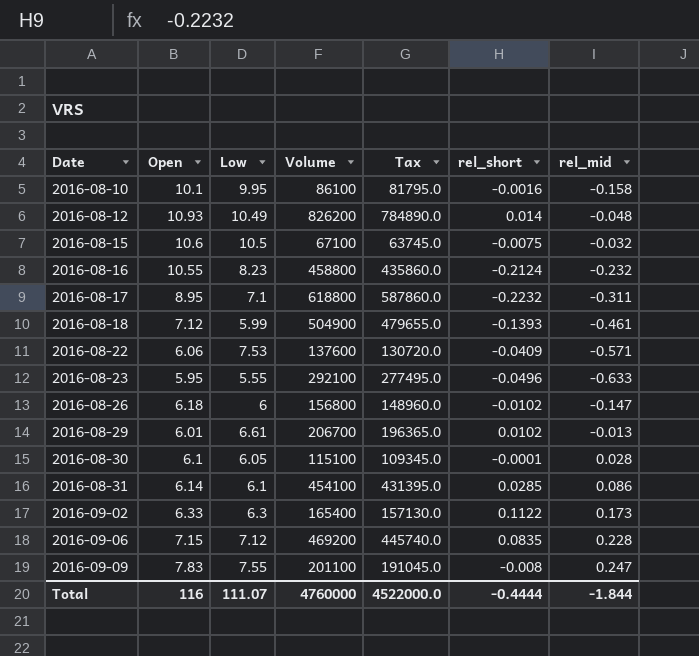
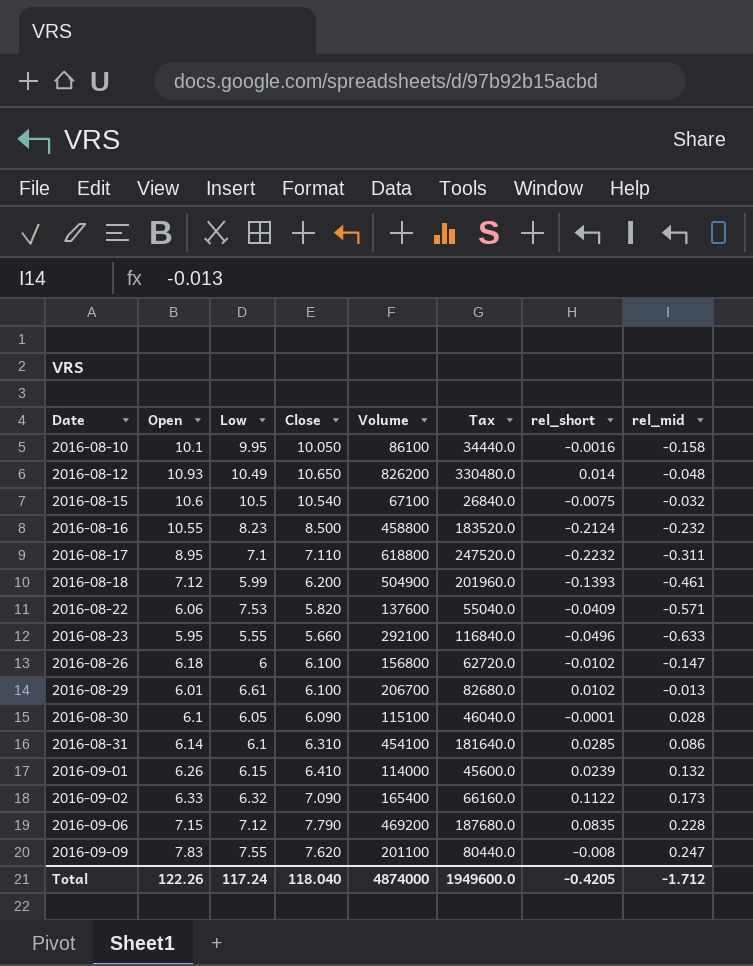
column Close | position: none -> 4
column Tax | formula: [Volume] * 0.95 -> [Volume] * 0.4
row 2016-09-01: none -> 6.26 | 6.15 | 6.410 | 114000 | 45600.0 | 0.0239 | 0.132
2016-09-02 | Low: 6.3 -> 6.32
Total | Open: 116 -> 122.26
Total | Low: 111.07 -> 117.24
Total | Volume: 4760000 -> 4874000
Total | Tax: 4522000.0 -> 1949600.0
Total | rel_short: -0.4444 -> -0.4205
Total | rel_mid: -1.844 -> -1.712

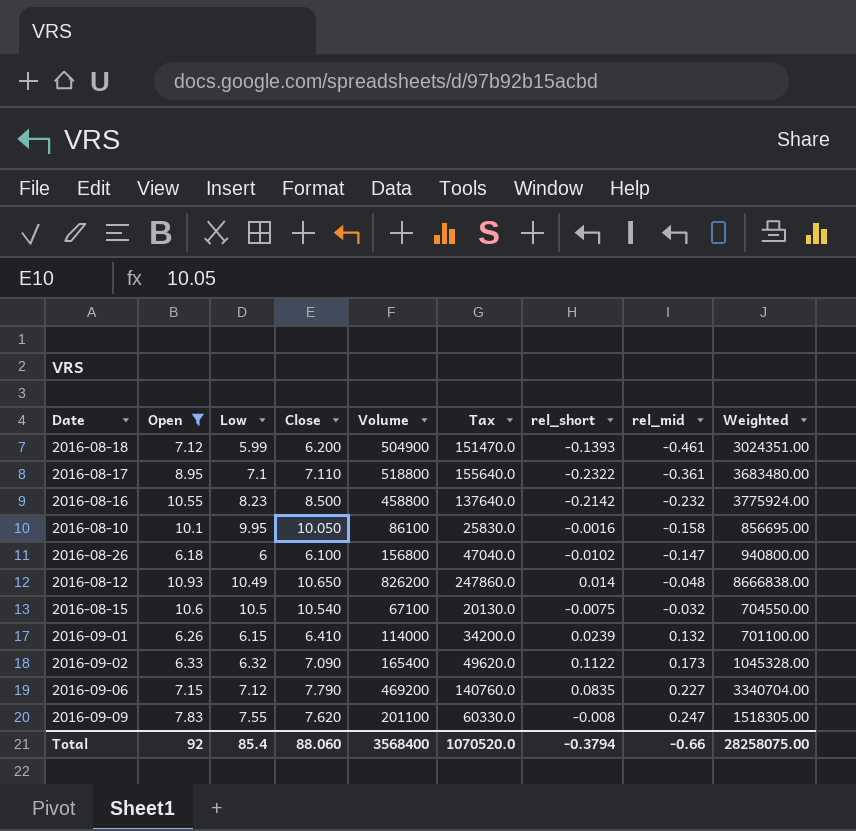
filter: none -> Open >= 6.18
row order: Date ascending -> rel_mid ascending
column Tax | formula: [Volume] * 0.4 -> [Volume] * 0.3
column Weighted | formula: none -> [Low] * [Volume]
2016-08-17 | Volume: 618800 -> 518800
2016-08-17 | rel_short: -0.2232 -> -0.2322
2016-08-17 | rel_mid: -0.311 -> -0.361
2016-08-16 | rel_short: -0.2124 -> -0.2142
2016-09-06 | rel_mid: 0.228 -> 0.227
Total | Open: 122.26 -> 92
Total | Low: 117.24 -> 85.4
Total | Close: 118.040 -> 88.060
Total | Volume: 4874000 -> 3568400
Total | Tax: 1949600.0 -> 1070520.0
Total | rel_short: -0.4205 -> -0.3794
Total | rel_mid: -1.712 -> -0.66

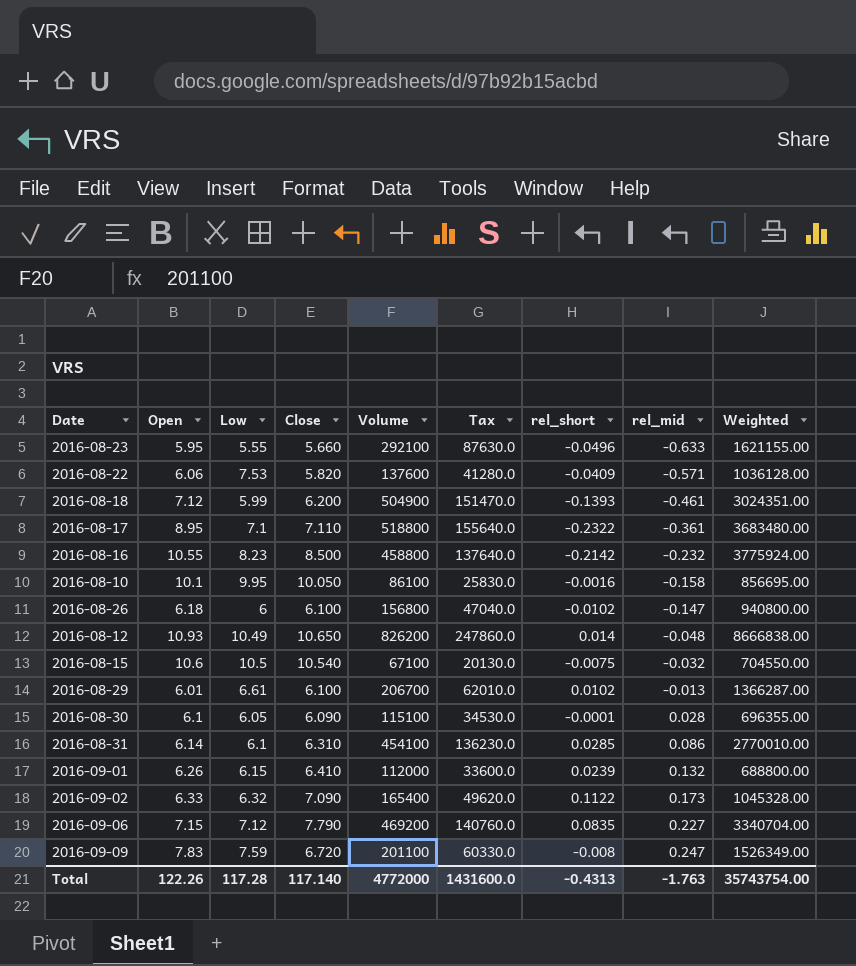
filter: Open >= 6.18 -> none
2016-09-01 | Volume: 114000 -> 112000
2016-09-01 | Tax: 34200.0 -> 33600.0
2016-09-01 | Weighted: 701100.00 -> 688800.00
2016-09-09 | Low: 7.55 -> 7.59
2016-09-09 | Close: 7.620 -> 6.720
2016-09-09 | Weighted: 1518305.00 -> 1526349.00
Total | Open: 92 -> 122.26
Total | Low: 85.4 -> 117.28
Total | Close: 88.060 -> 117.140
Total | Volume: 3568400 -> 4772000
Total | Tax: 1070520.0 -> 1431600.0
Total | rel_short: -0.3794 -> -0.4313
Total | rel_mid: -0.66 -> -1.763
Total | Weighted: 28258075.00 -> 35743754.00

